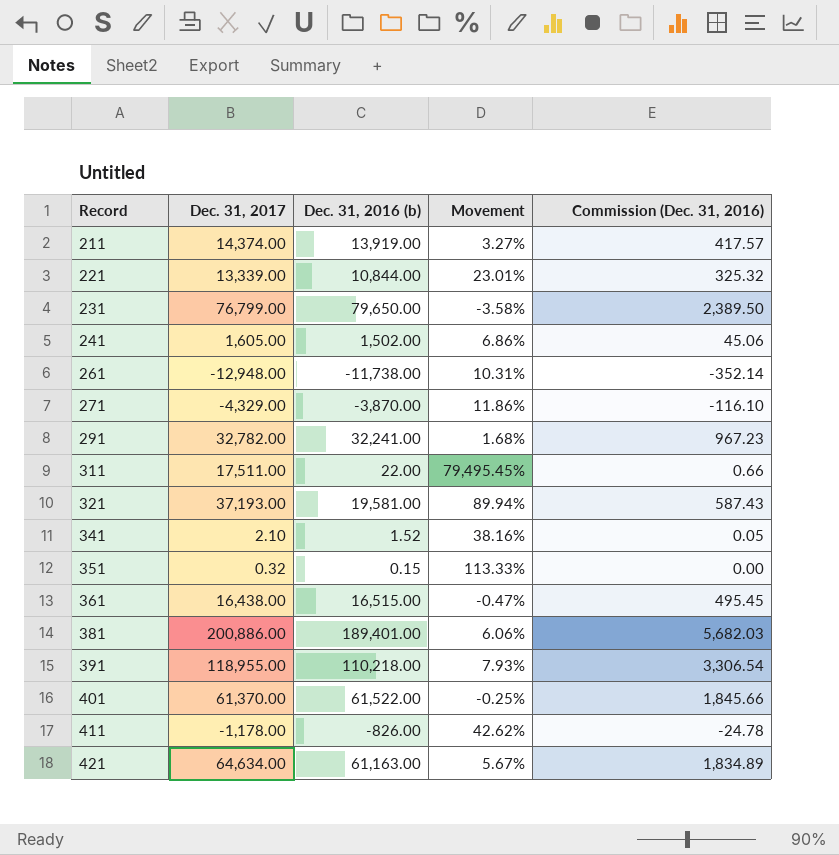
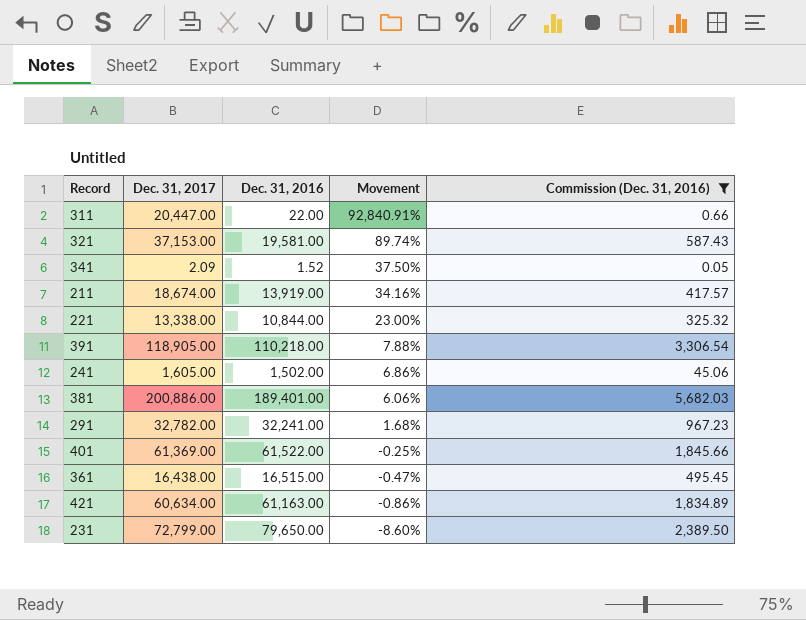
filter: none -> Commission (Dec. 31, 2016) >= 0.05
row order: Record ascending -> Movement descending
column name: Dec. 31, 2016 (b) -> Dec. 31, 2016
311 | Dec. 31, 2017: 17,511.00 -> 20,447.00
311 | Movement: 79,495.45% -> 92,840.91%
321 | Dec. 31, 2017: 37,193.00 -> 37,153.00
321 | Movement: 89.94% -> 89.74%
341 | Dec. 31, 2017: 2.10 -> 2.09
341 | Movement: 38.16% -> 37.50%
211 | Dec. 31, 2017: 14,374.00 -> 18,674.00
211 | Movement: 3.27% -> 34.16%
221 | Dec. 31, 2017: 13,339.00 -> 13,338.00
221 | Movement: 23.01% -> 23.00%
391 | Dec. 31, 2017: 118,955.00 -> 118,905.00
391 | Movement: 7.93% -> 7.88%
401 | Dec. 31, 2017: 61,370.00 -> 61,369.00
421 | Dec. 31, 2017: 64,634.00 -> 60,634.00
421 | Movement: 5.67% -> -0.86%
231 | Dec. 31, 2017: 76,799.00 -> 72,799.00
231 | Movement: -3.58% -> -8.60%

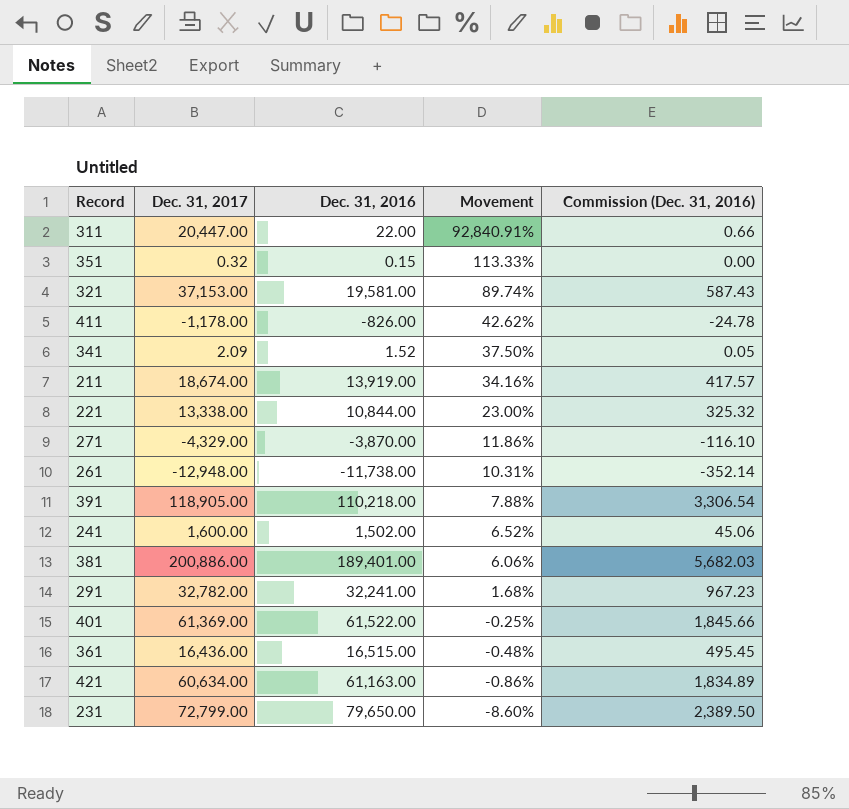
filter: Commission (Dec. 31, 2016) >= 0.05 -> none
241 | Dec. 31, 2017: 1,605.00 -> 1,600.00
241 | Movement: 6.86% -> 6.52%
361 | Dec. 31, 2017: 16,438.00 -> 16,436.00
361 | Movement: -0.47% -> -0.48%

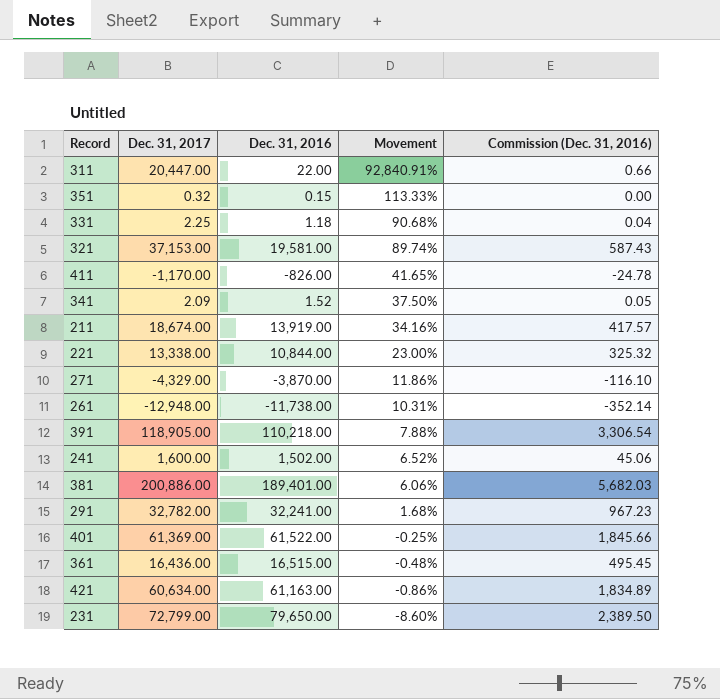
row 331: none -> 2.25 | 1.18 | 90.68% | 0.04
411 | Dec. 31, 2017: -1,178.00 -> -1,170.00
411 | Movement: 42.62% -> 41.65%

